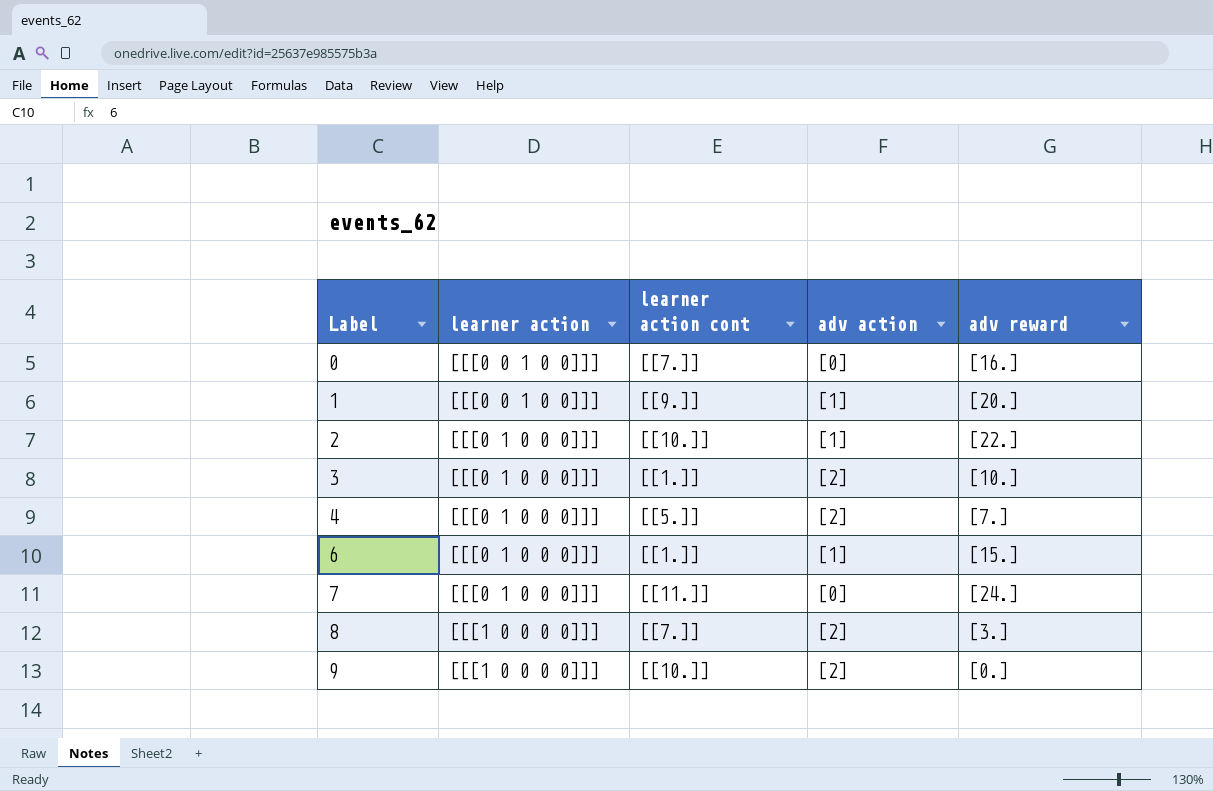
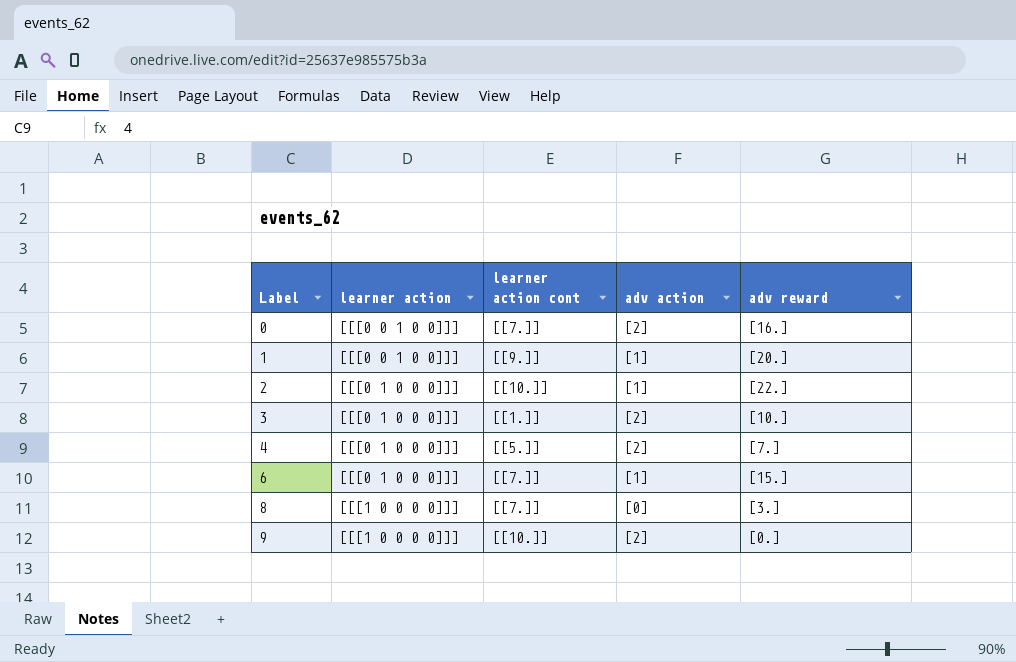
row 7: [[[0 1 0 0 0]]] | [[11.]] | [0] | [24.] -> none
0 | adv action: [0] -> [2]
6 | learner action cont: [[1.]] -> [[7.]]
8 | adv action: [2] -> [0]

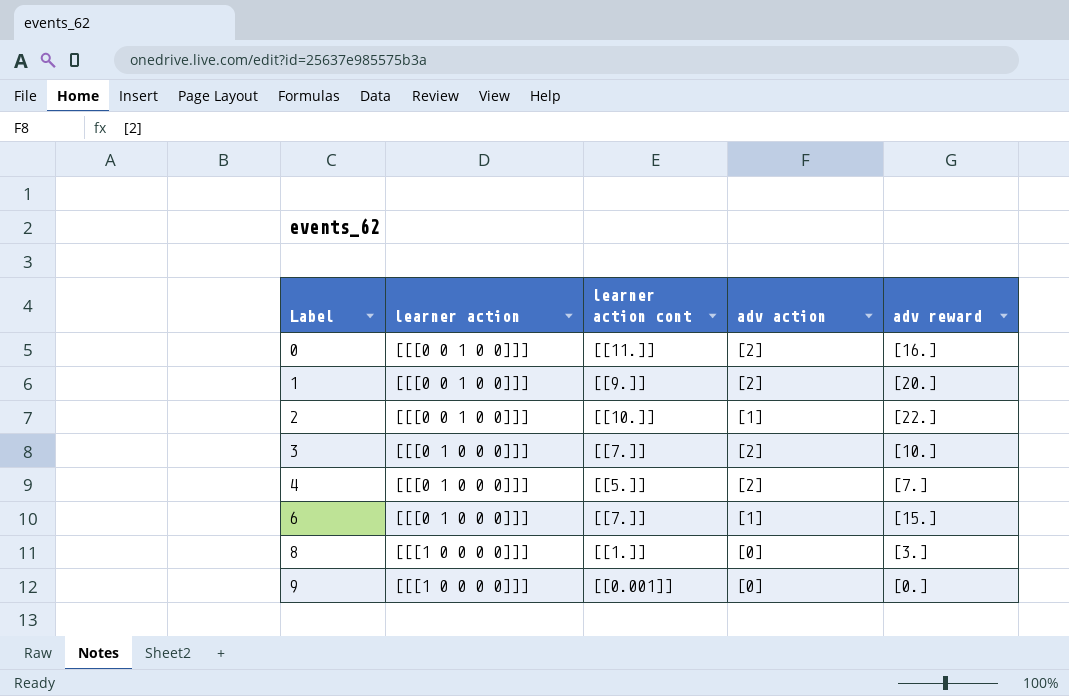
0 | learner action cont: [[7.]] -> [[11.]]
1 | adv action: [1] -> [2]
2 | learner action: [[[0 1 0 0 0]]] -> [[[0 0 1 0 0]]]
3 | learner action cont: [[1.]] -> [[7.]]
8 | learner action cont: [[7.]] -> [[1.]]
9 | learner action cont: [[10.]] -> [[0.001]]
9 | adv action: [2] -> [0]

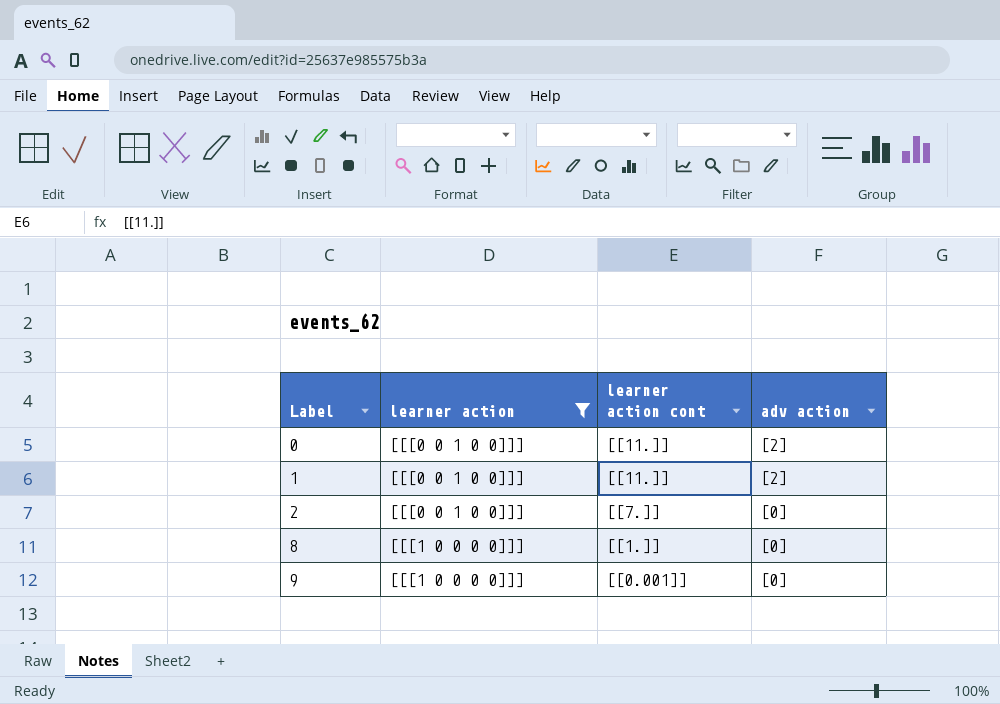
filter: none -> learner action != [[[0 1 0 0 0]]]
column adv reward | position: 5 -> none
1 | learner action cont: [[9.]] -> [[11.]]
2 | learner action cont: [[10.]] -> [[7.]]
2 | adv action: [1] -> [0]

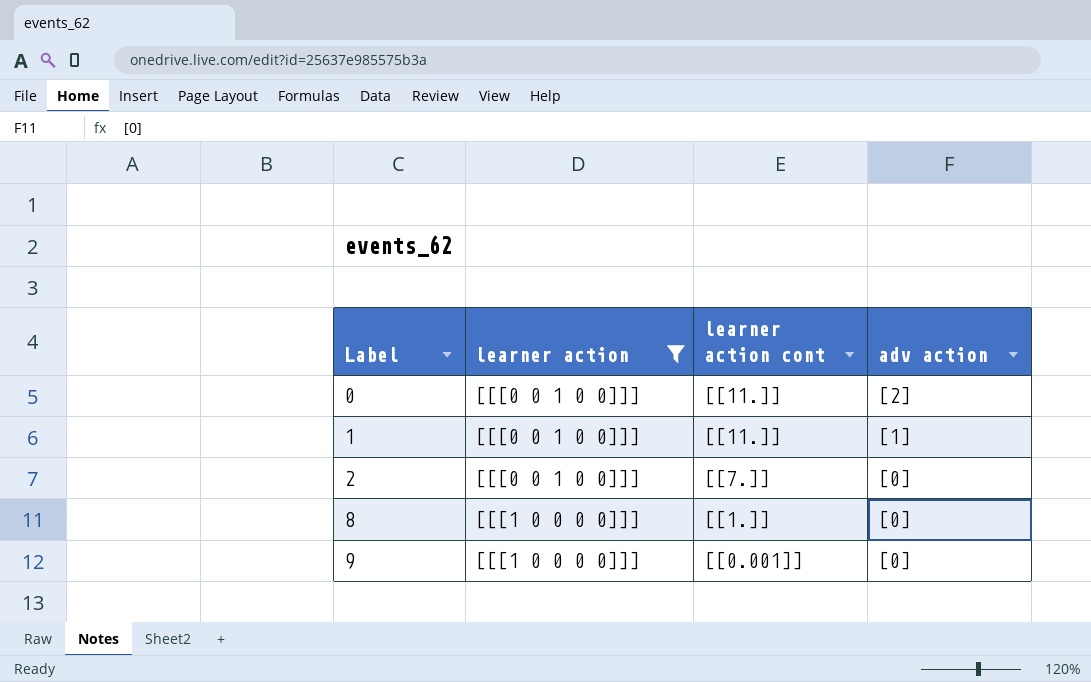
1 | adv action: [2] -> [1]

